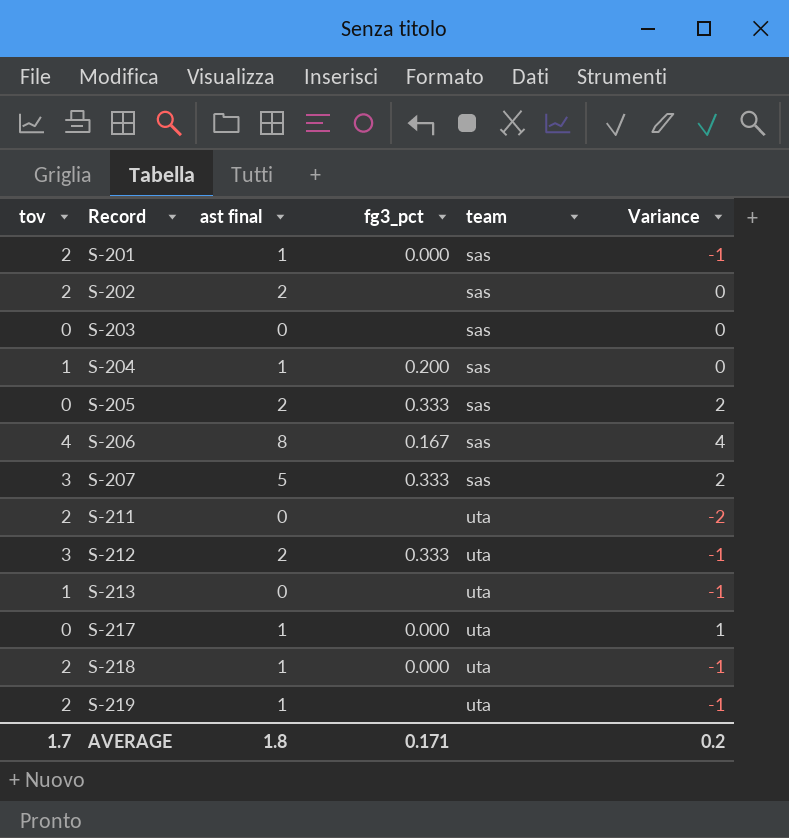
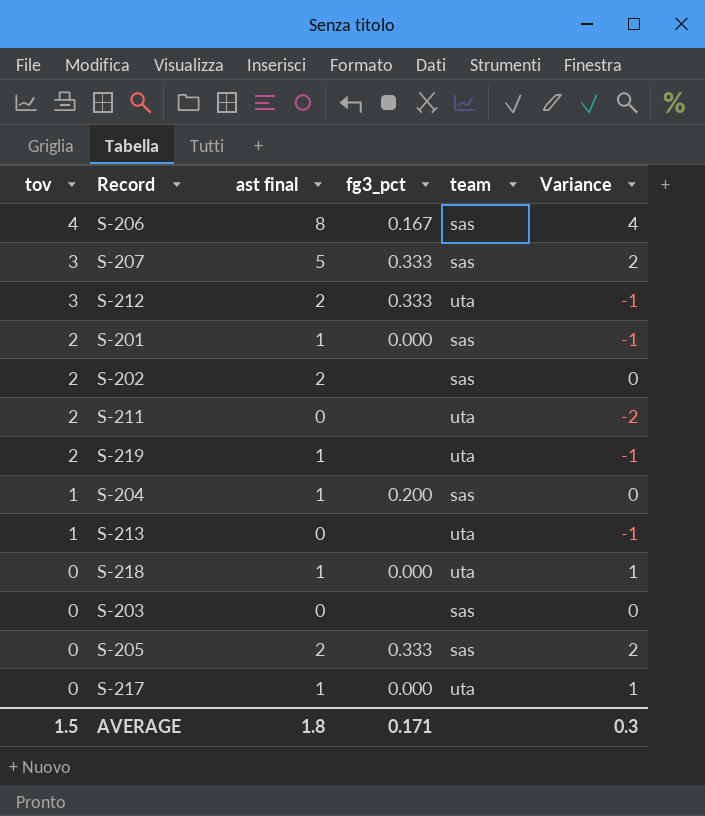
row order: Record ascending -> tov descending
S-218 | tov: 2 -> 0
S-218 | Variance: -1 -> 1
AVERAGE | tov: 1.7 -> 1.5
AVERAGE | Variance: 0.2 -> 0.3

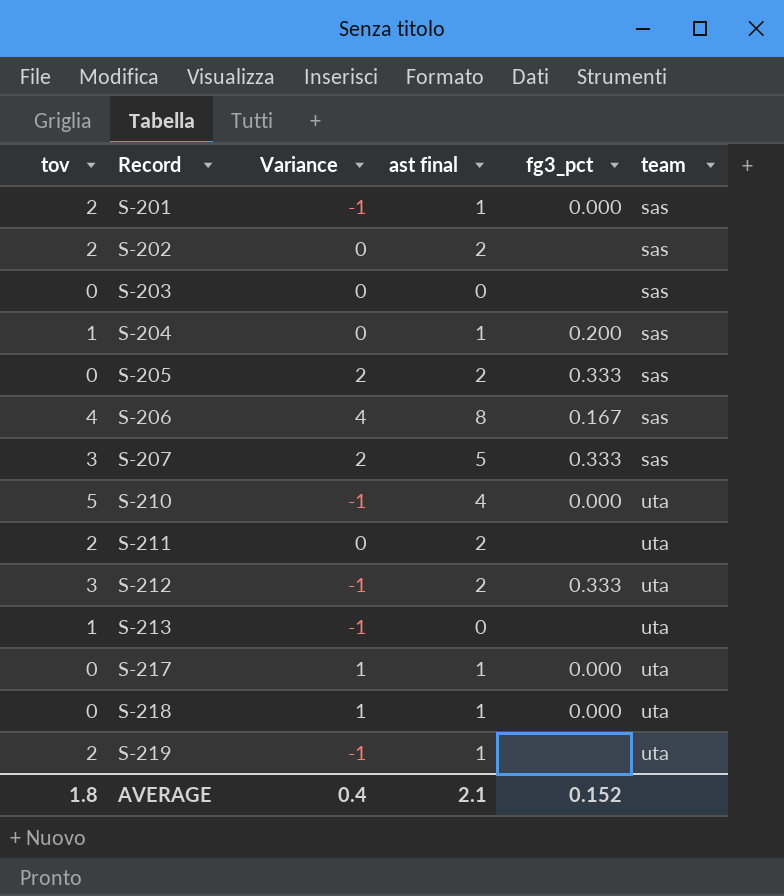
row order: tov descending -> Record ascending
column Variance | position: 6 -> 3
row S-210: none -> 5 | -1 | 4 | 0.000 | uta
S-211 | Variance: -2 -> 0
S-211 | ast final: 0 -> 2
AVERAGE | tov: 1.5 -> 1.8
AVERAGE | Variance: 0.3 -> 0.4
AVERAGE | ast final: 1.8 -> 2.1
AVERAGE | fg3_pct: 0.171 -> 0.152

